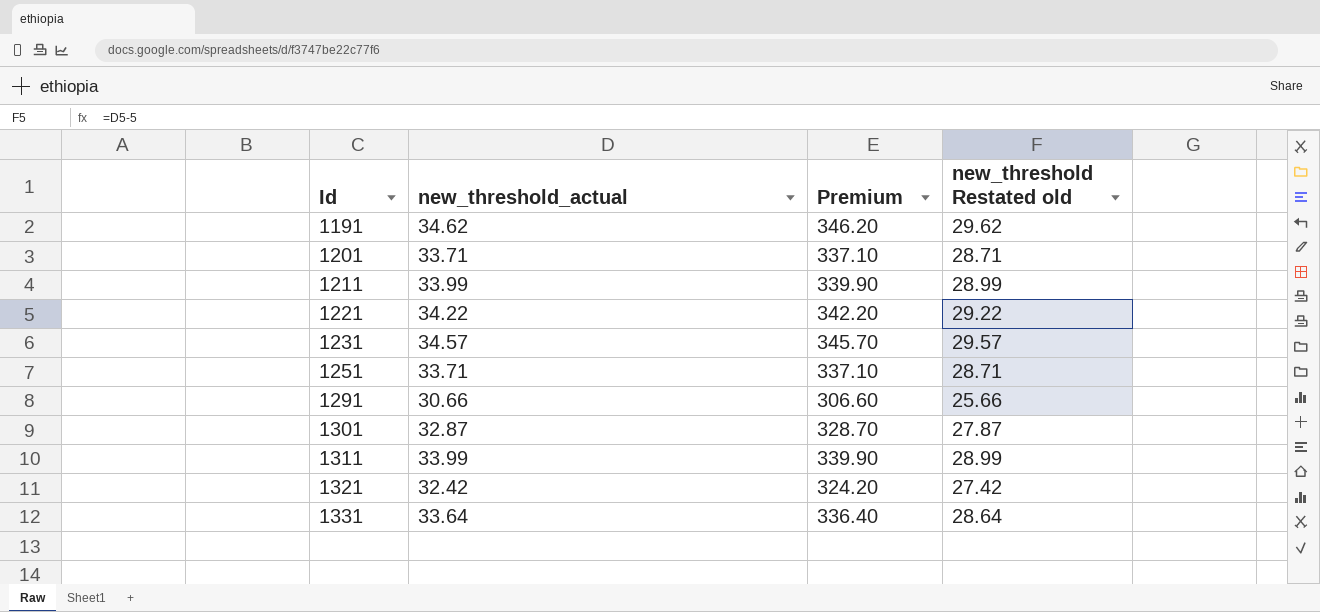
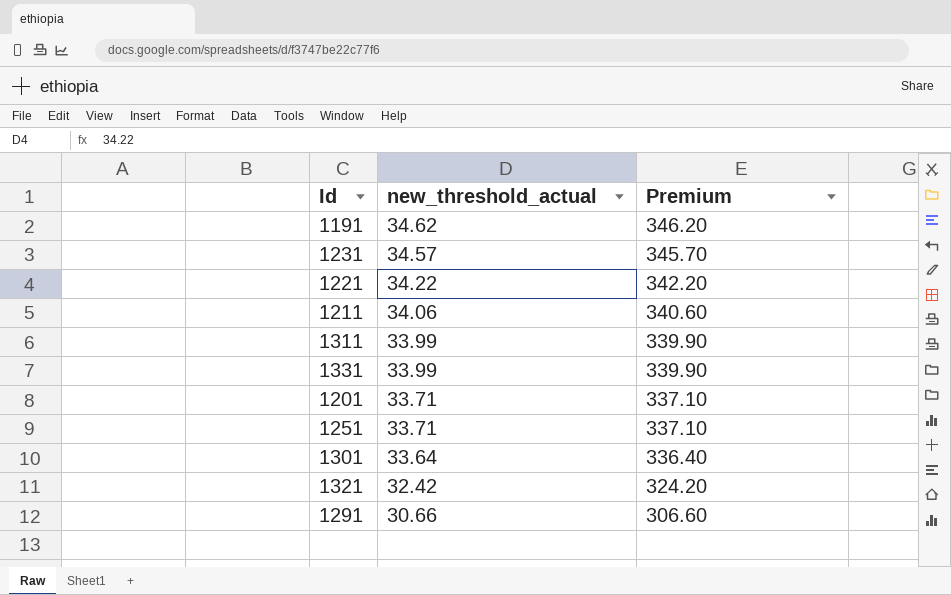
row order: Id ascending -> new_threshold_actual descending
column new_threshold Restated old | formula: [new_threshold_actual] - 5 -> none
1211 | new_threshold_actual: 33.99 -> 34.06
1211 | Premium: 339.90 -> 340.60
1331 | new_threshold_actual: 33.64 -> 33.99
1331 | Premium: 336.40 -> 339.90
1301 | new_threshold_actual: 32.87 -> 33.64
1301 | Premium: 328.70 -> 336.40

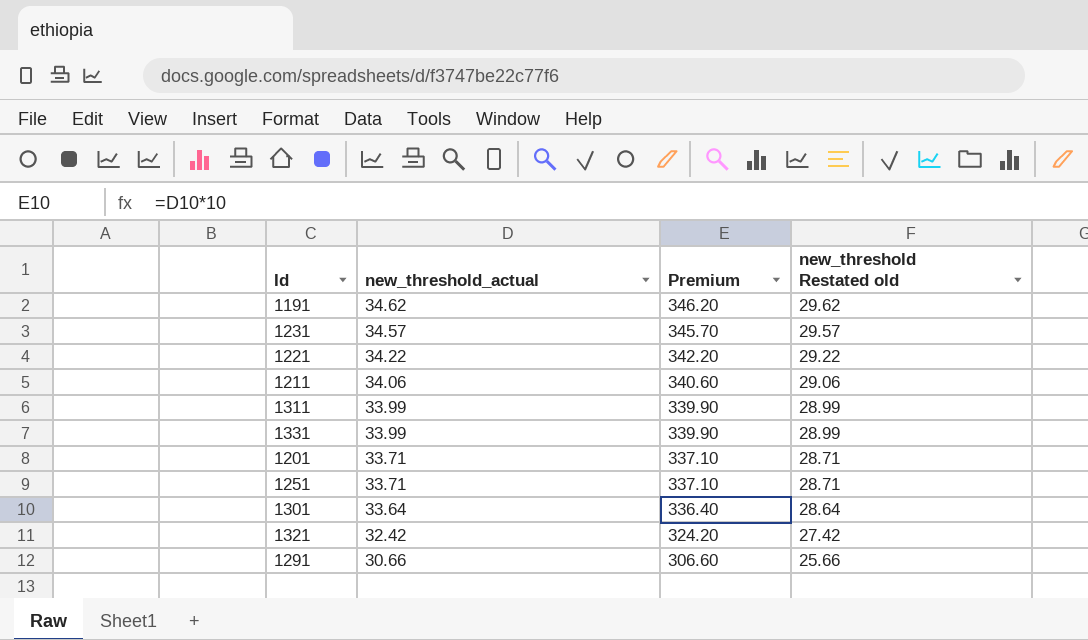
column new_threshold Restated old | formula: none -> [new_threshold_actual] - 5

